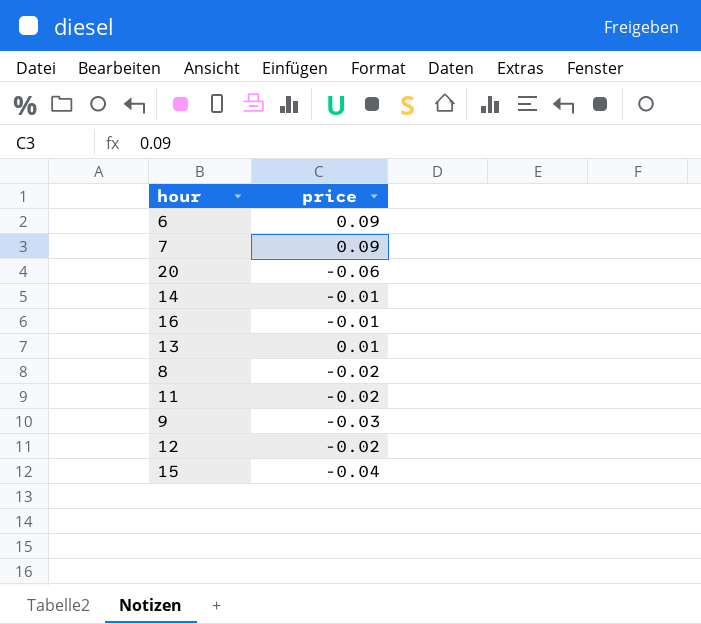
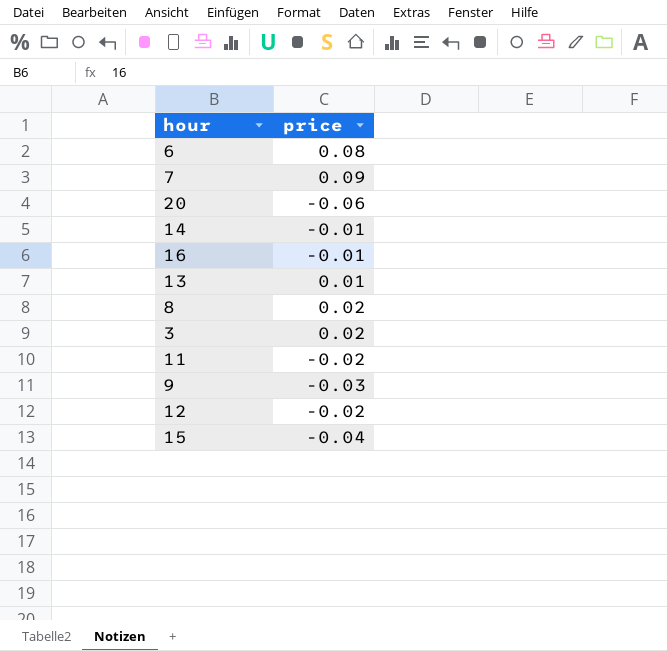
6 | price: 0.09 -> 0.08
8 | price: -0.02 -> 0.02
row 3: none -> 0.02

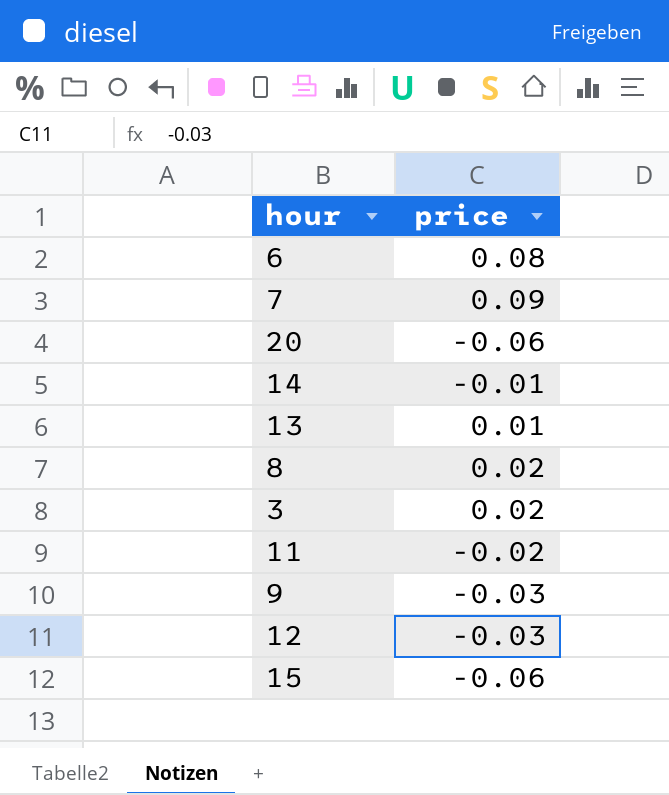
row 16: -0.01 -> none
12 | price: -0.02 -> -0.03
15 | price: -0.04 -> -0.06

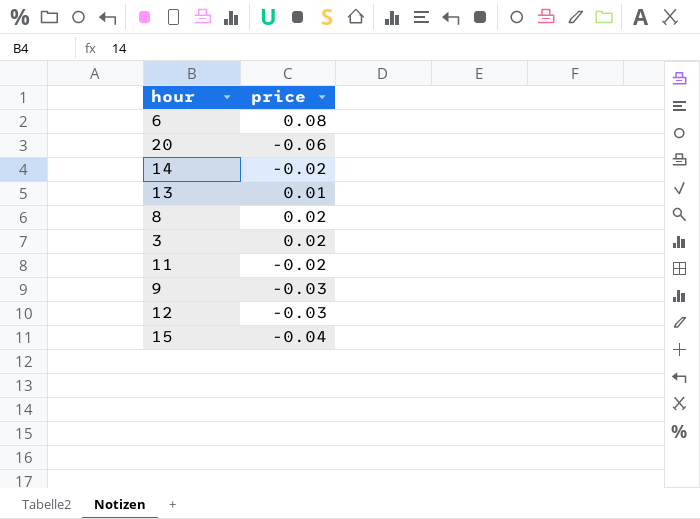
row 7: 0.09 -> none
14 | price: -0.01 -> -0.02
15 | price: -0.06 -> -0.04

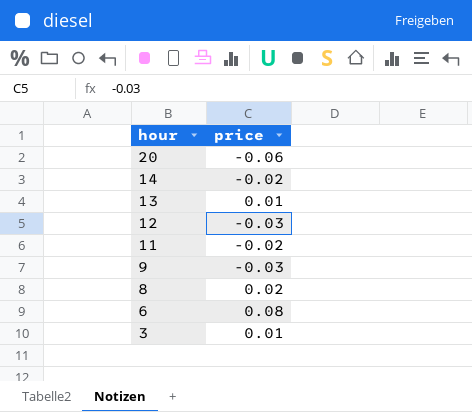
row order: none -> hour descending
row 15: -0.04 -> none
3 | price: 0.02 -> 0.01

